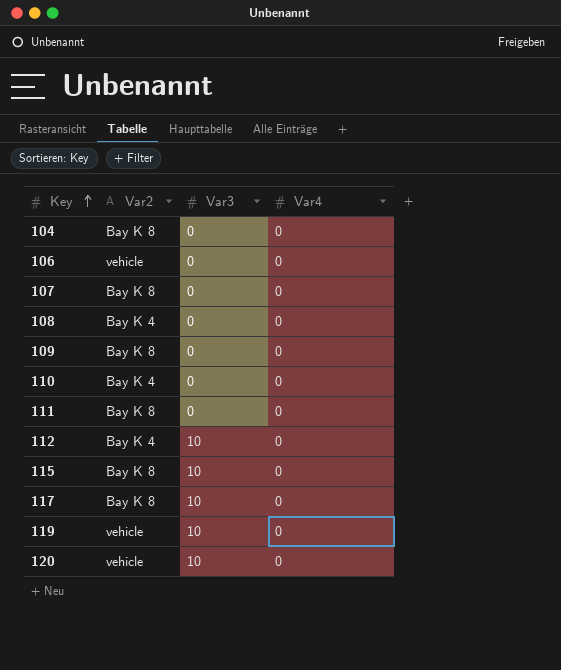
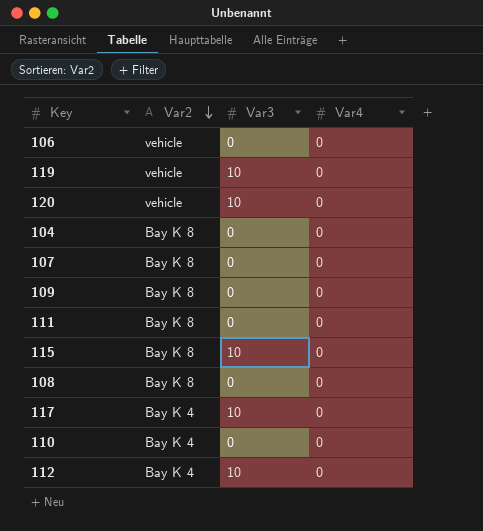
row order: Key ascending -> Var2 descending
108 | Var2: Bay K 4 -> Bay K 8
117 | Var2: Bay K 8 -> Bay K 4

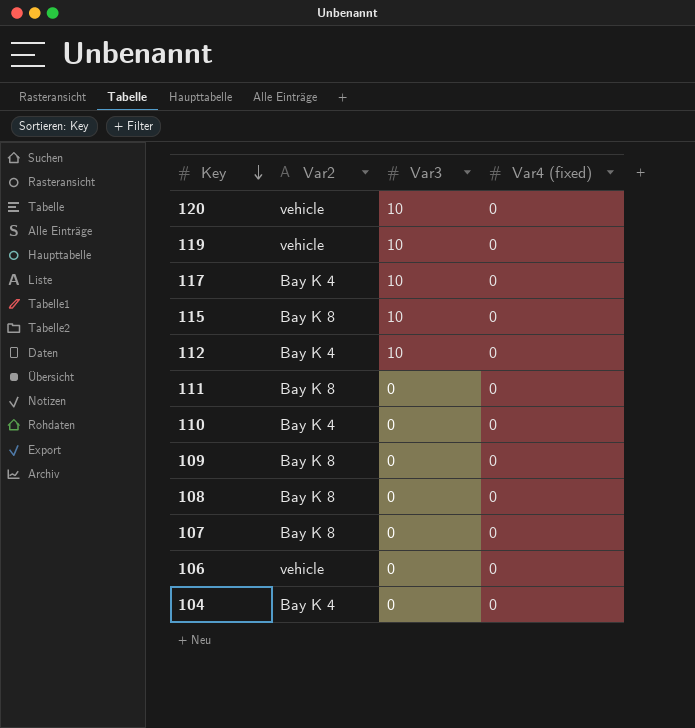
row order: Var2 descending -> Key descending
column name: Var4 -> Var4 (fixed)
104 | Var2: Bay K 8 -> Bay K 4

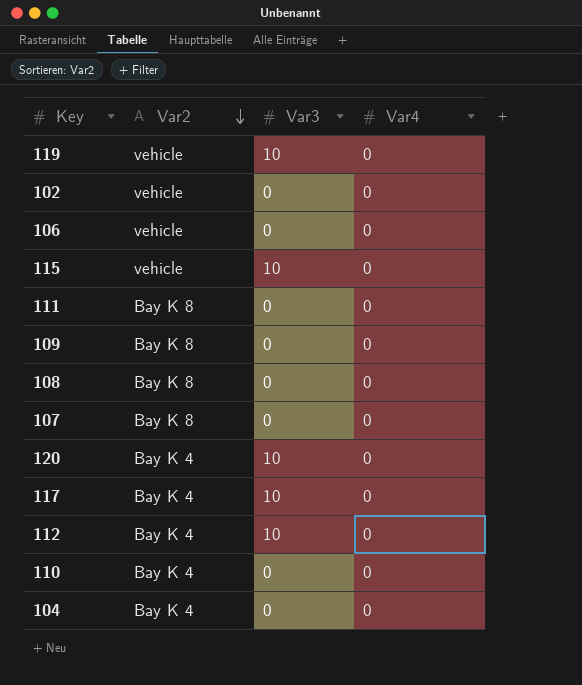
row order: Key descending -> Var2 descending
column name: Var4 (fixed) -> Var4
row 102: none -> vehicle | 0 | 0
115 | Var2: Bay K 8 -> vehicle
120 | Var2: vehicle -> Bay K 4

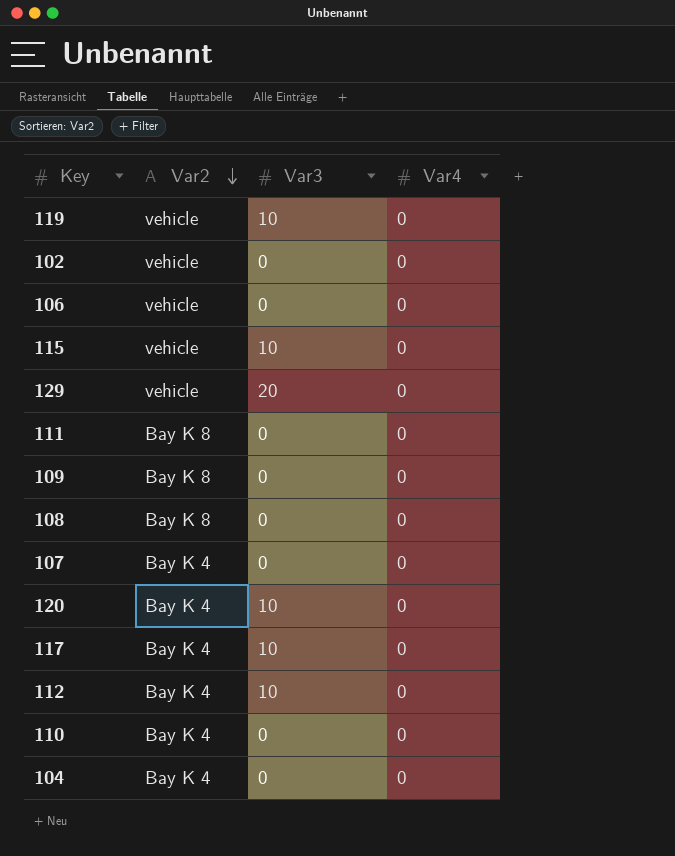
row 129: none -> vehicle | 20 | 0
107 | Var2: Bay K 8 -> Bay K 4

